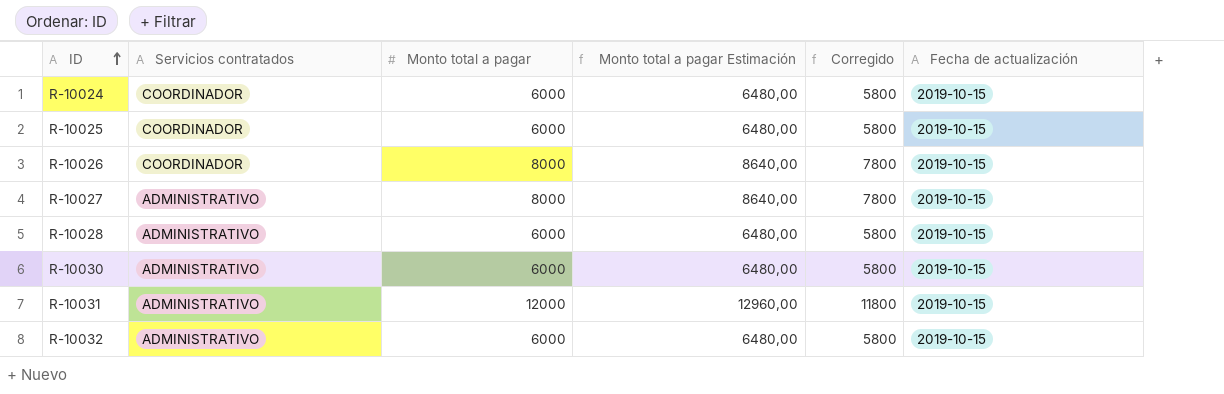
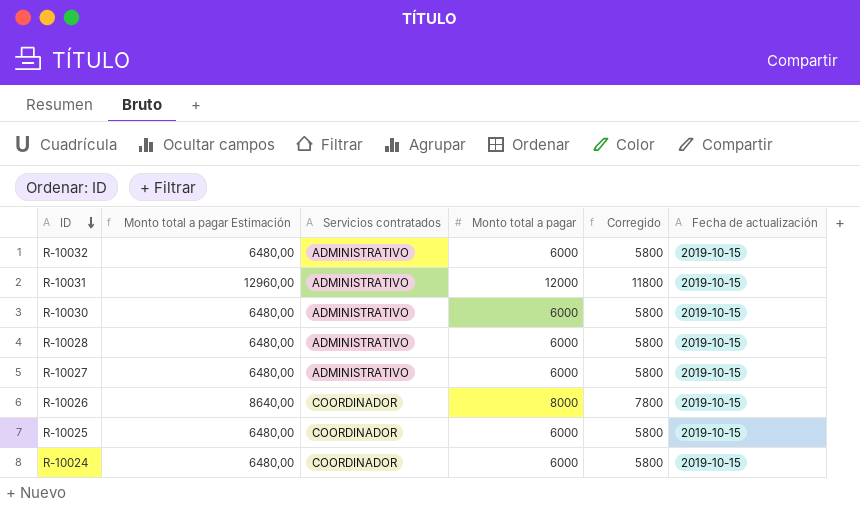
row order: ID ascending -> ID descending
column Monto total a pagar Estimación | position: 4 -> 2
R-10027 | Monto total a pagar Estimación: 8640,00 -> 6480,00
R-10027 | Monto total a pagar: 8000 -> 6000
R-10027 | Corregido: 7800 -> 5800

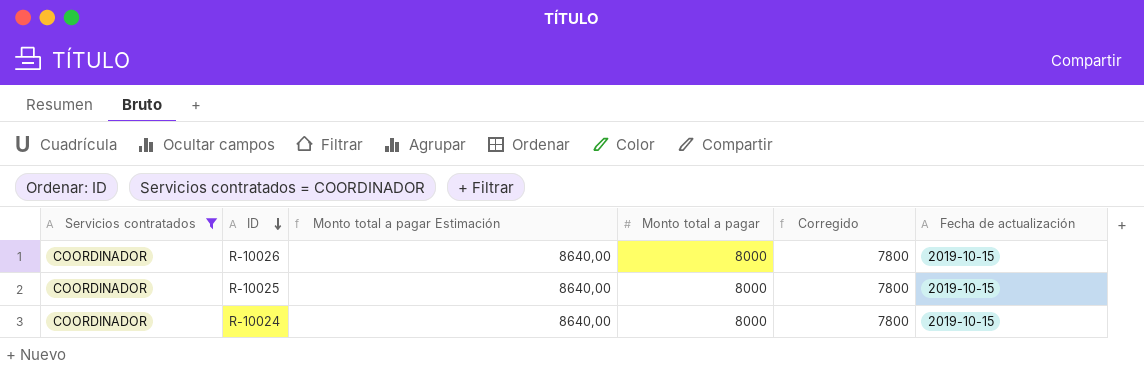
filter: none -> Servicios contratados = COORDINADOR
column Servicios contratados | position: 3 -> 1
R-10025 | Monto total a pagar Estimación: 6480,00 -> 8640,00
R-10025 | Monto total a pagar: 6000 -> 8000
R-10025 | Corregido: 5800 -> 7800
R-10024 | Monto total a pagar Estimación: 6480,00 -> 8640,00
R-10024 | Monto total a pagar: 6000 -> 8000
R-10024 | Corregido: 5800 -> 7800

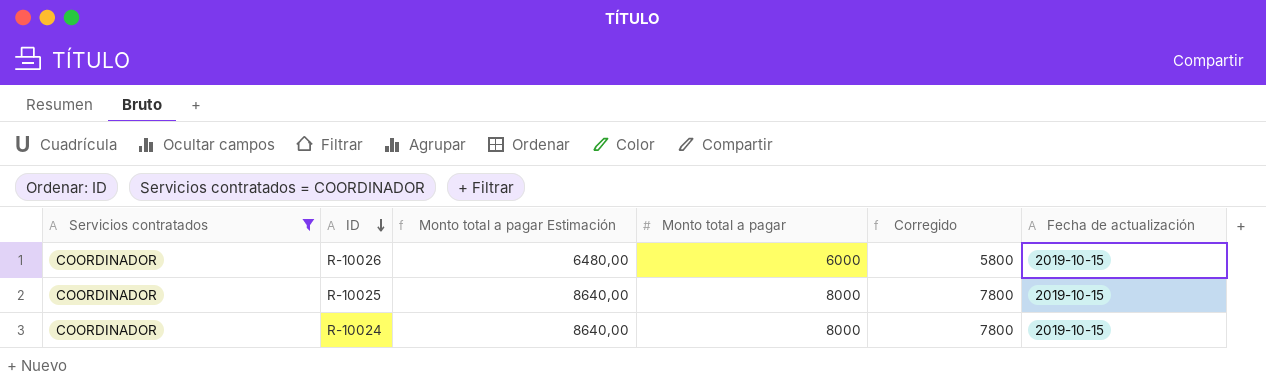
R-10026 | Monto total a pagar Estimación: 8640,00 -> 6480,00
R-10026 | Monto total a pagar: 8000 -> 6000
R-10026 | Corregido: 7800 -> 5800

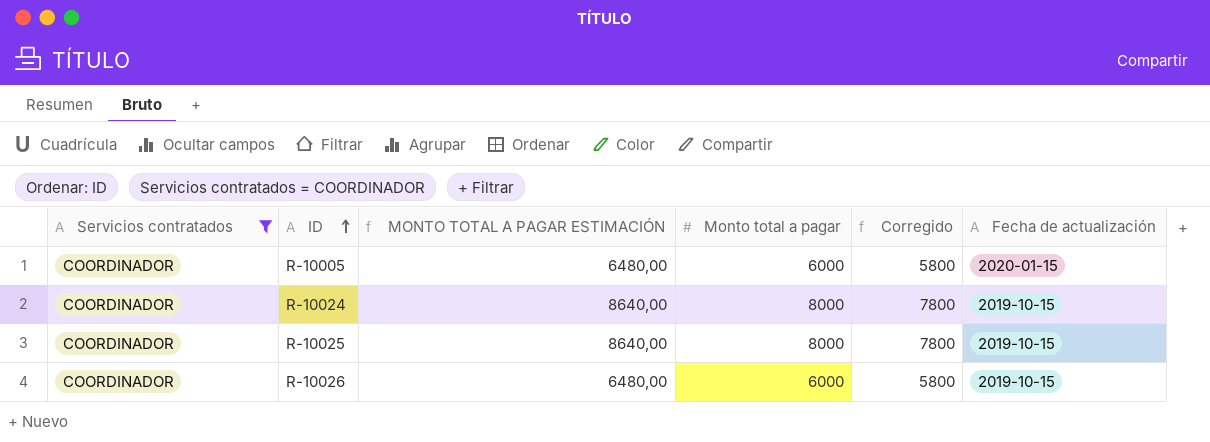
row order: ID descending -> ID ascending
column name: Monto total a pagar Estimación -> MONTO TOTAL A PAGAR ESTIMACIÓN
row R-10005: none -> COORDINADOR | 6480,00 | 6000 | 5800 | 2020-01-15

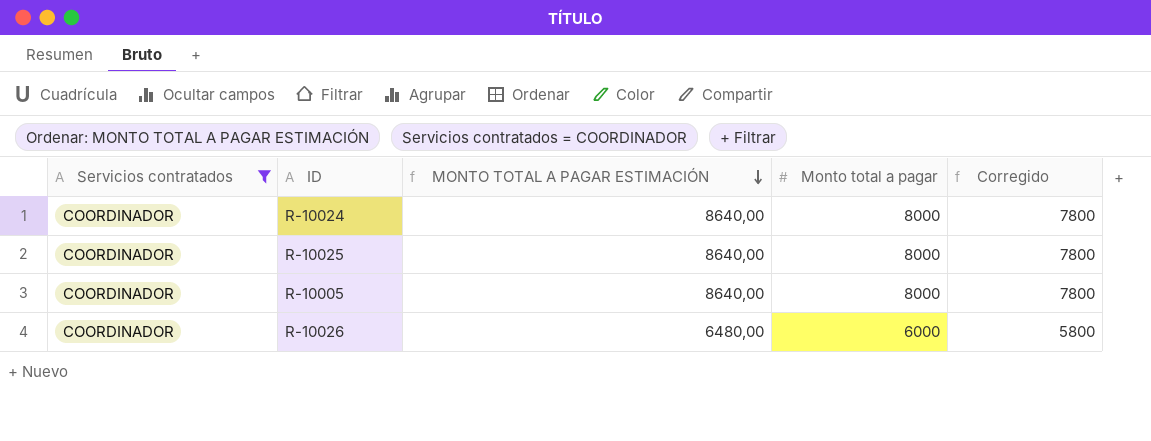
row order: ID ascending -> MONTO TOTAL A PAGAR ESTIMACIÓN descending
column Fecha de actualización | position: 6 -> none
R-10005 | MONTO TOTAL A PAGAR ESTIMACIÓN: 6480,00 -> 8640,00
R-10005 | Monto total a pagar: 6000 -> 8000
R-10005 | Corregido: 5800 -> 7800

